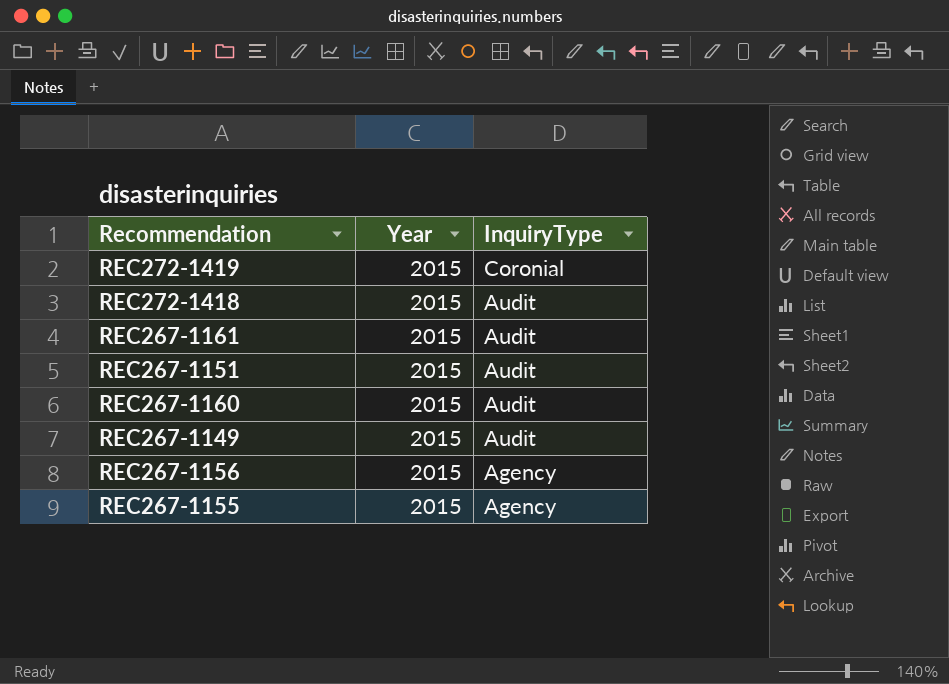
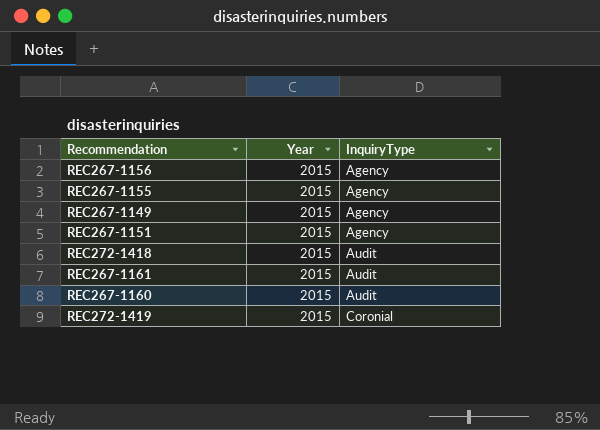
row order: InquiryType descending -> InquiryType ascending
REC267-1149 | InquiryType: Audit -> Agency
REC267-1151 | InquiryType: Audit -> Agency

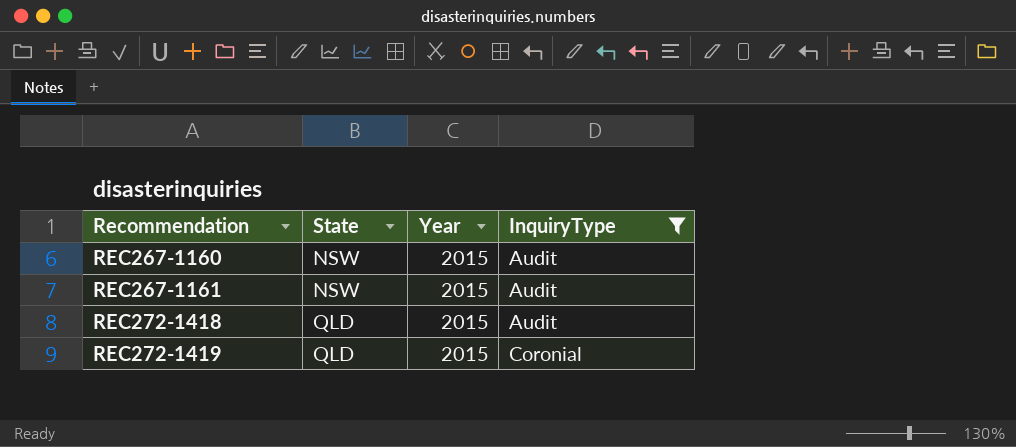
filter: none -> InquiryType != Agency
row order: InquiryType ascending -> Recommendation ascending
column State | position: none -> 2

